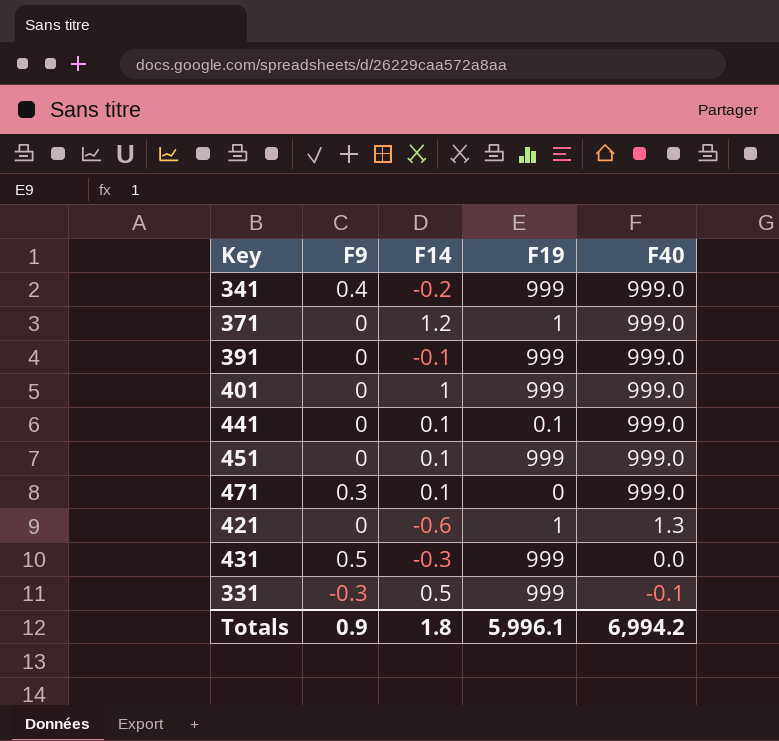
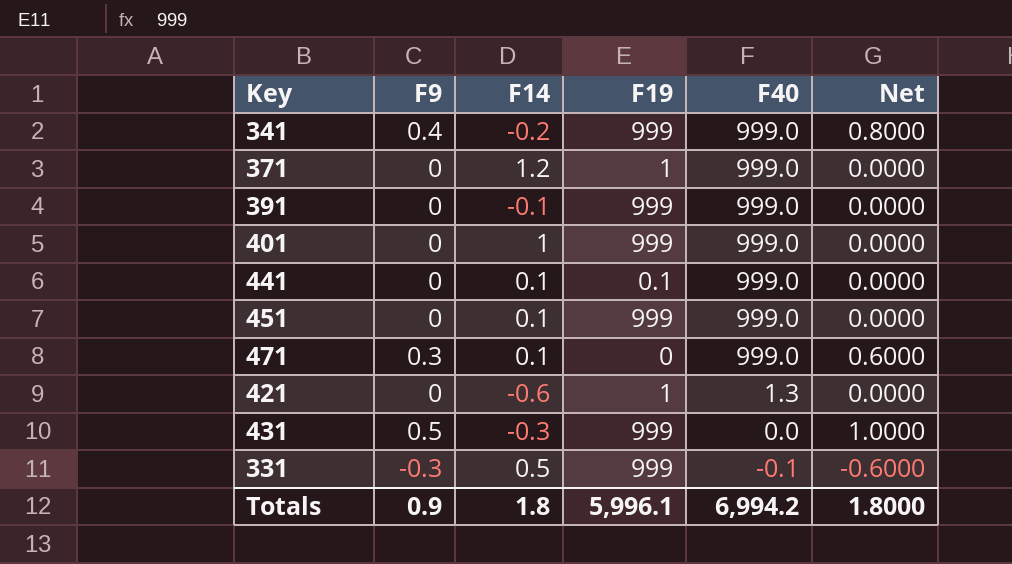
column Net | formula: none -> [F9] * 2

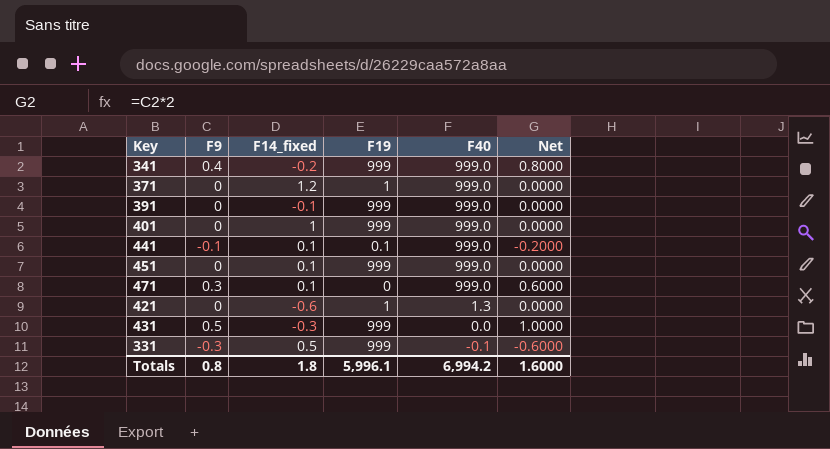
column name: F14 -> F14_fixed
441 | F9: 0 -> -0.1
441 | Net: 0.0000 -> -0.2000
Totals | F9: 0.9 -> 0.8
Totals | Net: 1.8000 -> 1.6000

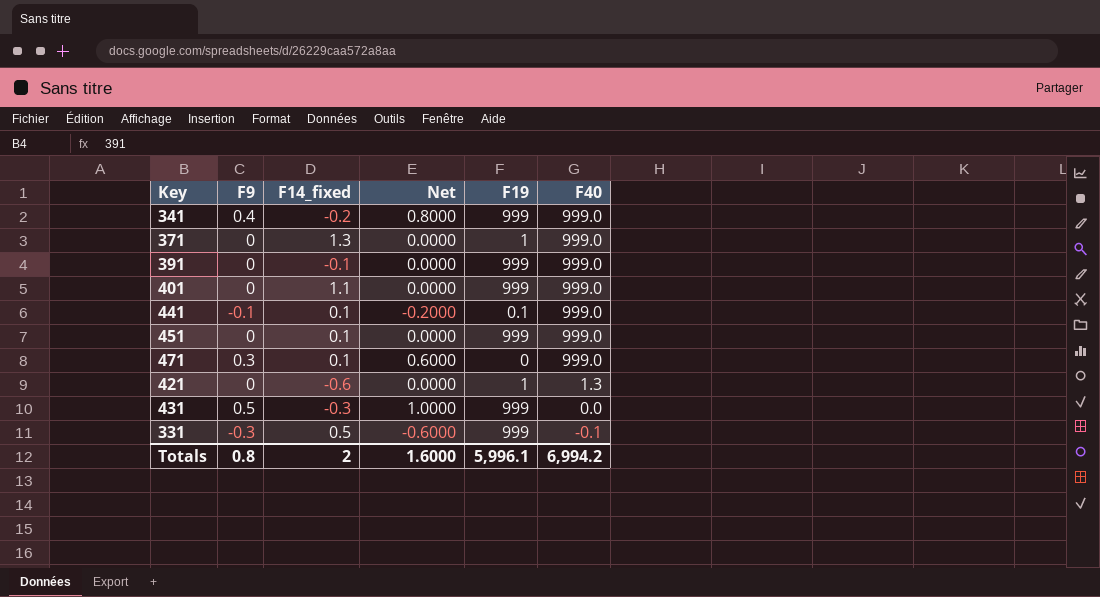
column Net | position: 6 -> 4
371 | F14_fixed: 1.2 -> 1.3
401 | F14_fixed: 1 -> 1.1
Totals | F14_fixed: 1.8 -> 2

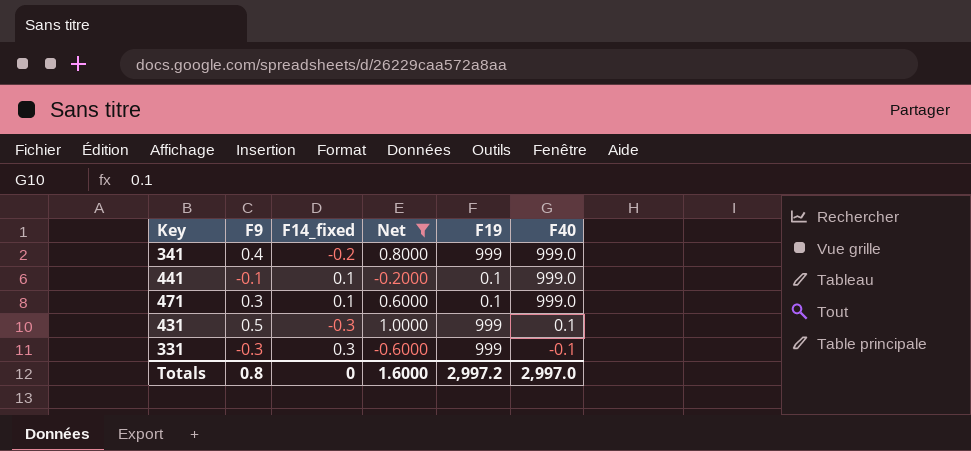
filter: none -> Net != 0.0000
471 | F19: 0 -> 0.1
431 | F40: 0.0 -> 0.1
331 | F14_fixed: 0.5 -> 0.3
Totals | F14_fixed: 2 -> 0
Totals | F19: 5,996.1 -> 2,997.2
Totals | F40: 6,994.2 -> 2,997.0

